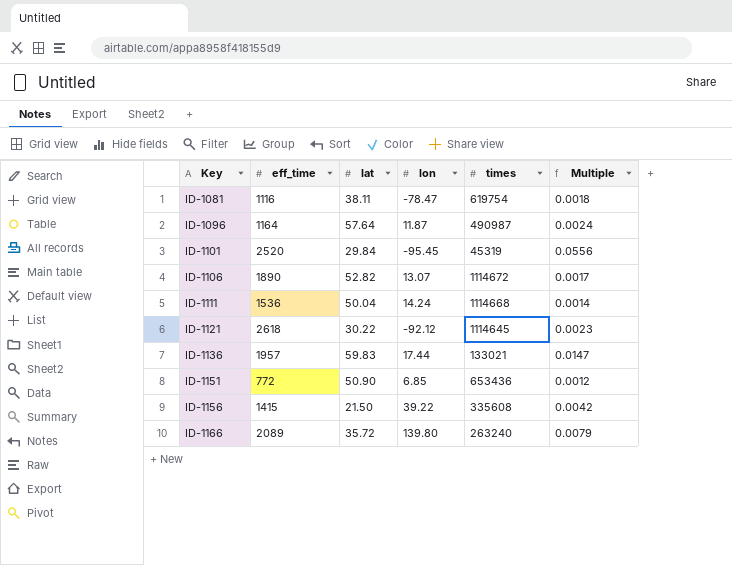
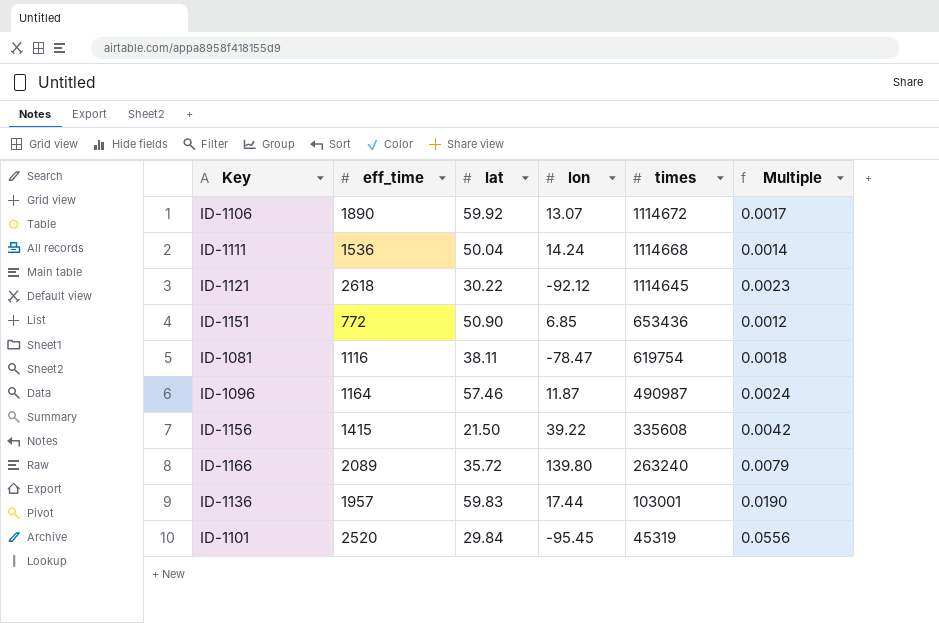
row order: Key ascending -> times descending
ID-1106 | lat: 52.82 -> 59.92
ID-1096 | lat: 57.64 -> 57.46
ID-1136 | times: 133021 -> 103001
ID-1136 | Multiple: 0.0147 -> 0.0190

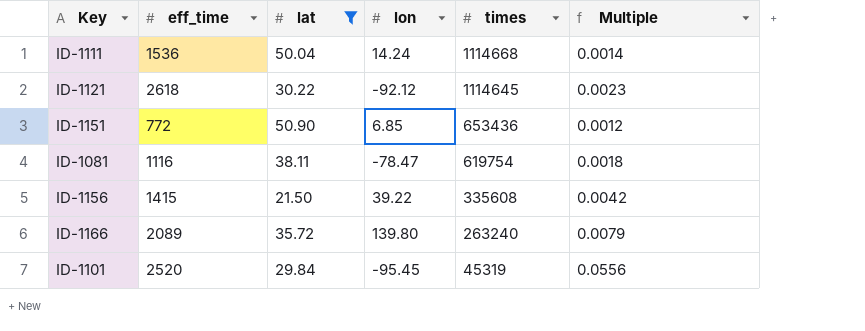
filter: none -> lat <= 50.90

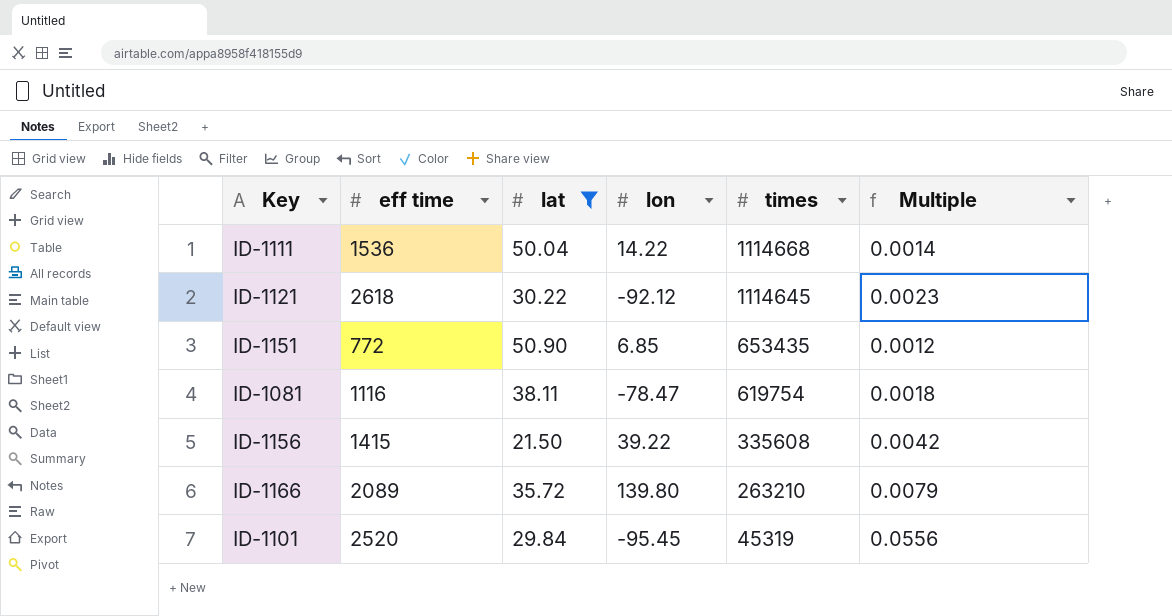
column name: eff_time -> eff time
ID-1111 | lon: 14.24 -> 14.22
ID-1151 | times: 653436 -> 653435
ID-1166 | times: 263240 -> 263210

